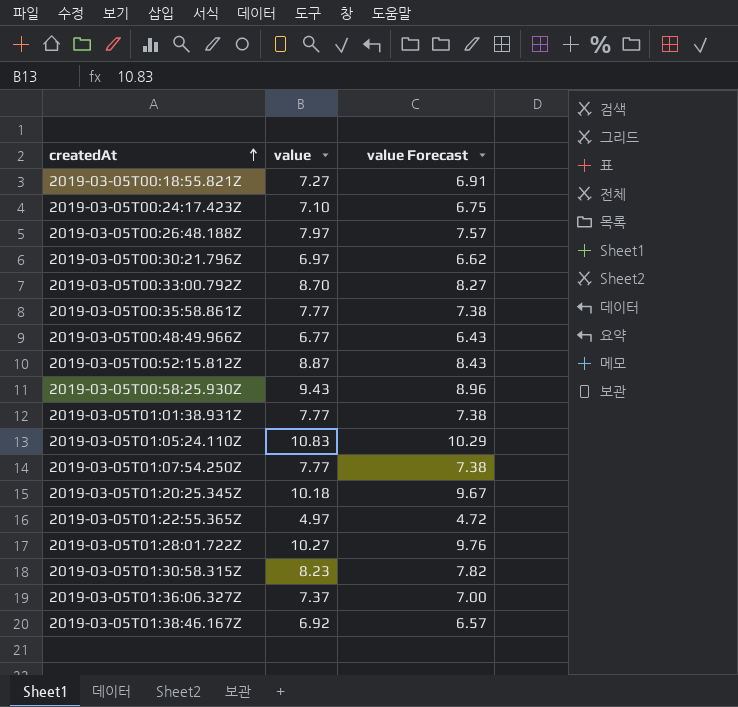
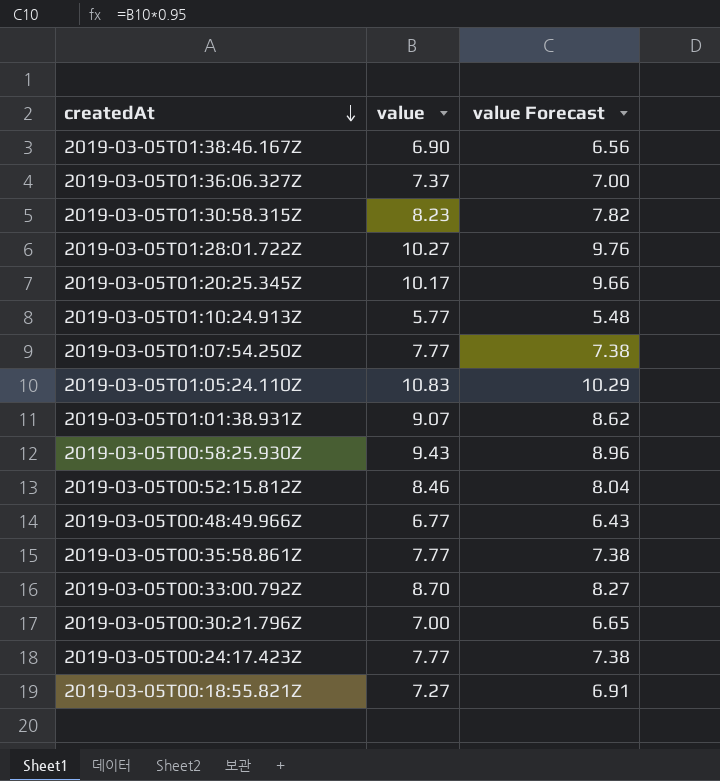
row order: createdAt ascending -> createdAt descending
row 2019-03-05T00:26:48.188Z: 7.97 | 7.57 -> none
row 2019-03-05T01:22:55.365Z: 4.97 | 4.72 -> none
2019-03-05T01:38:46.167Z | value: 6.92 -> 6.90
2019-03-05T01:38:46.167Z | value Forecast: 6.57 -> 6.56
2019-03-05T01:20:25.345Z | value: 10.18 -> 10.17
2019-03-05T01:20:25.345Z | value Forecast: 9.67 -> 9.66
row 2019-03-05T01:10:24.913Z: none -> 5.77 | 5.48
2019-03-05T01:01:38.931Z | value: 7.77 -> 9.07
2019-03-05T01:01:38.931Z | value Forecast: 7.38 -> 8.62
2019-03-05T00:52:15.812Z | value: 8.87 -> 8.46
2019-03-05T00:52:15.812Z | value Forecast: 8.43 -> 8.04
2019-03-05T00:30:21.796Z | value: 6.97 -> 7.00
2019-03-05T00:30:21.796Z | value Forecast: 6.62 -> 6.65
2019-03-05T00:24:17.423Z | value: 7.10 -> 7.77
2019-03-05T00:24:17.423Z | value Forecast: 6.75 -> 7.38

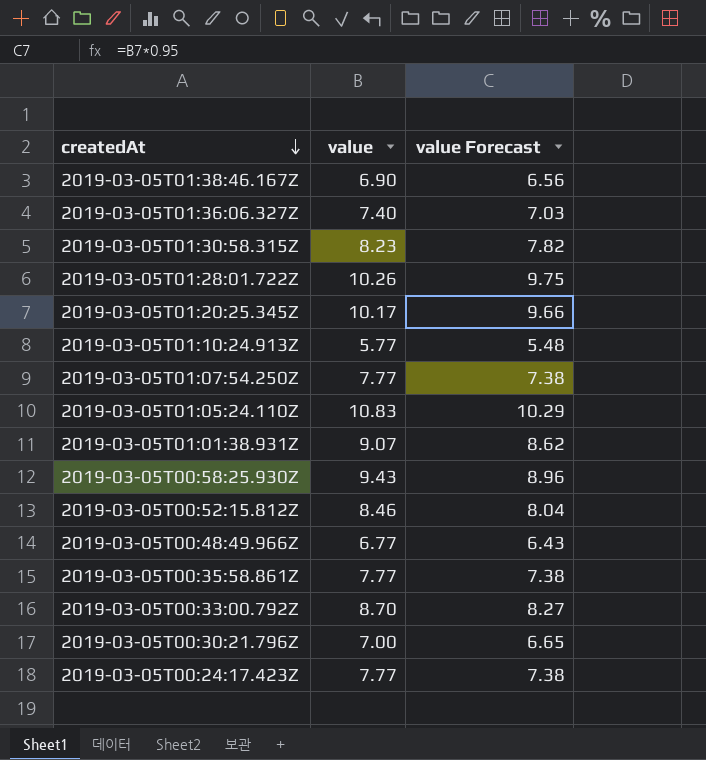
row 2019-03-05T00:18:55.821Z: 7.27 | 6.91 -> none
2019-03-05T01:36:06.327Z | value: 7.37 -> 7.40
2019-03-05T01:36:06.327Z | value Forecast: 7.00 -> 7.03
2019-03-05T01:28:01.722Z | value: 10.27 -> 10.26
2019-03-05T01:28:01.722Z | value Forecast: 9.76 -> 9.75

